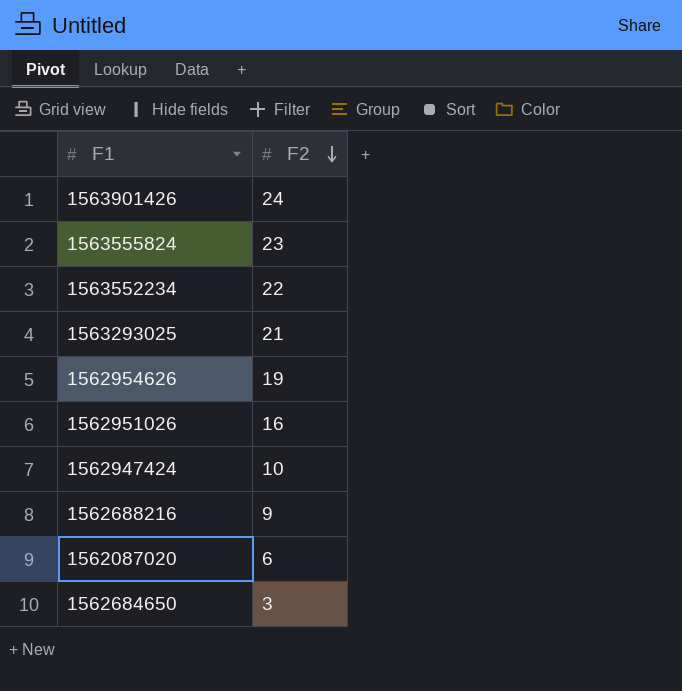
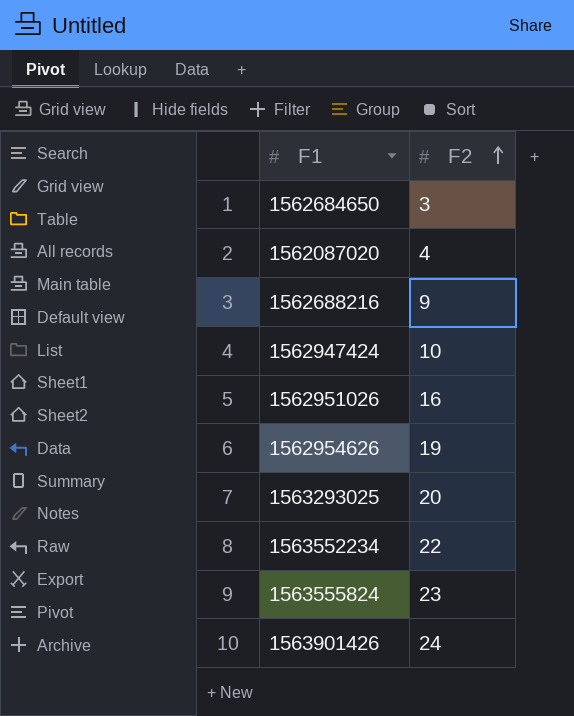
row order: F2 descending -> F2 ascending
1562087020 | F2: 6 -> 4
1563293025 | F2: 21 -> 20

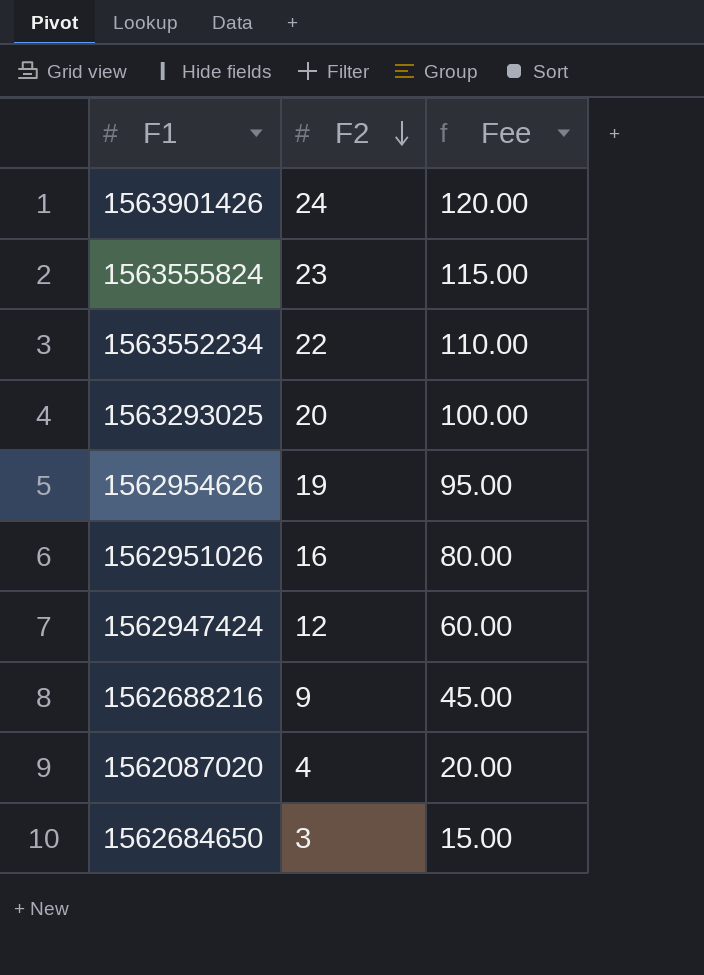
row order: F2 ascending -> F2 descending
column Fee | formula: none -> [F2] * 5
1562947424 | F2: 10 -> 12

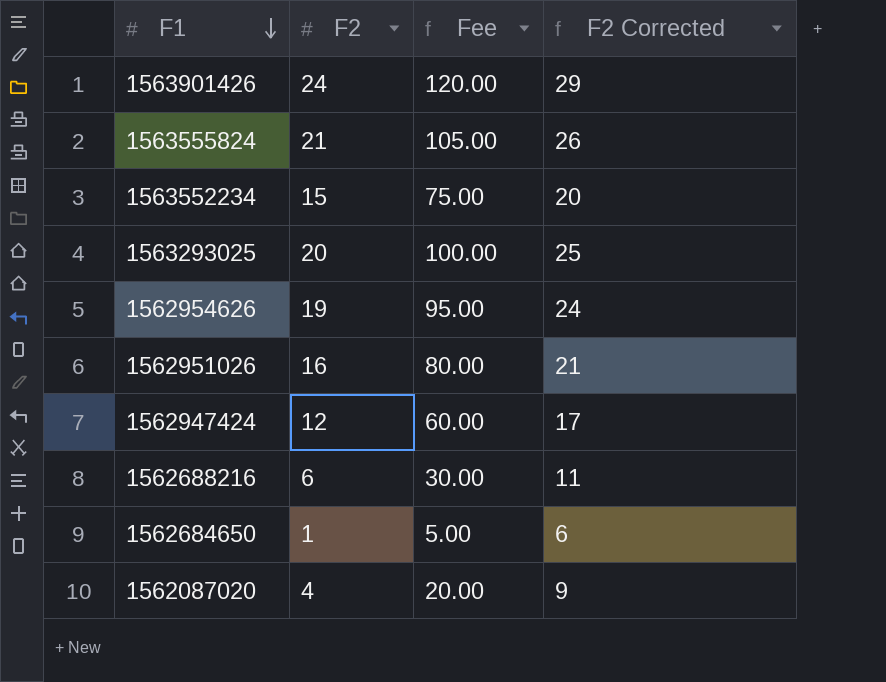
row order: F2 descending -> F1 descending
column F2 Corrected | formula: none -> [F2] + 5
1563555824 | F2: 23 -> 21
1563555824 | Fee: 115.00 -> 105.00
1563552234 | F2: 22 -> 15
1563552234 | Fee: 110.00 -> 75.00
1562688216 | F2: 9 -> 6
1562688216 | Fee: 45.00 -> 30.00
1562684650 | F2: 3 -> 1
1562684650 | Fee: 15.00 -> 5.00

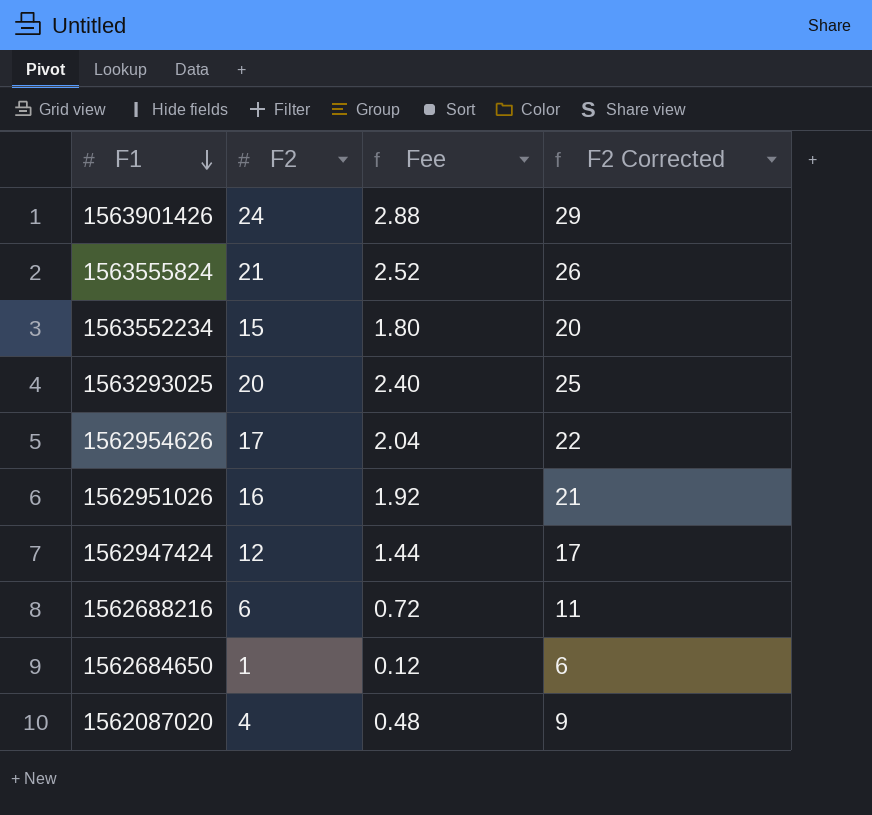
column Fee | formula: [F2] * 5 -> [F2] * 0.12
1562954626 | F2: 19 -> 17
1562954626 | F2 Corrected: 24 -> 22

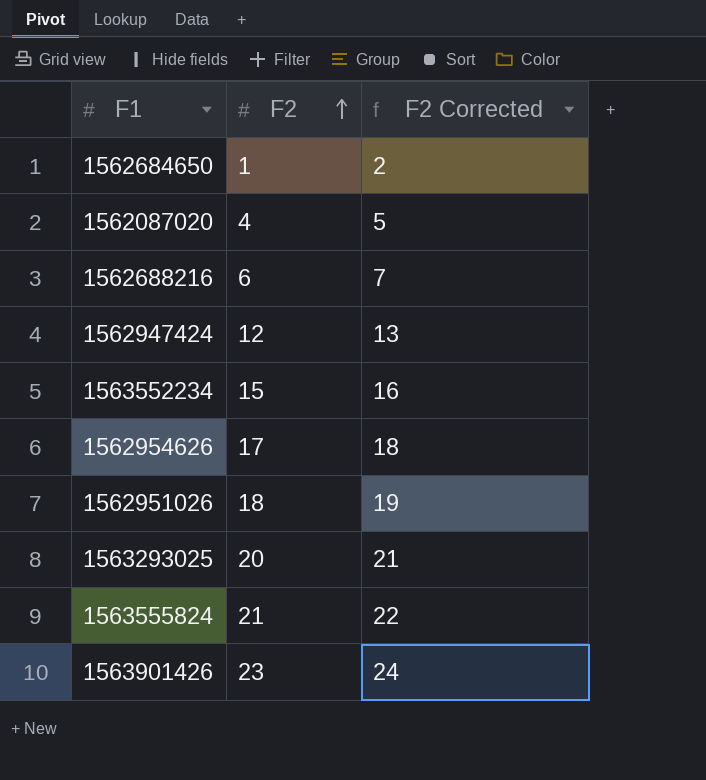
row order: F1 descending -> F2 ascending
column Fee | formula: [F2] * 0.12 -> none
column F2 Corrected | formula: [F2] + 5 -> [F2] + 1
1562951026 | F2: 16 -> 18
1563901426 | F2: 24 -> 23

